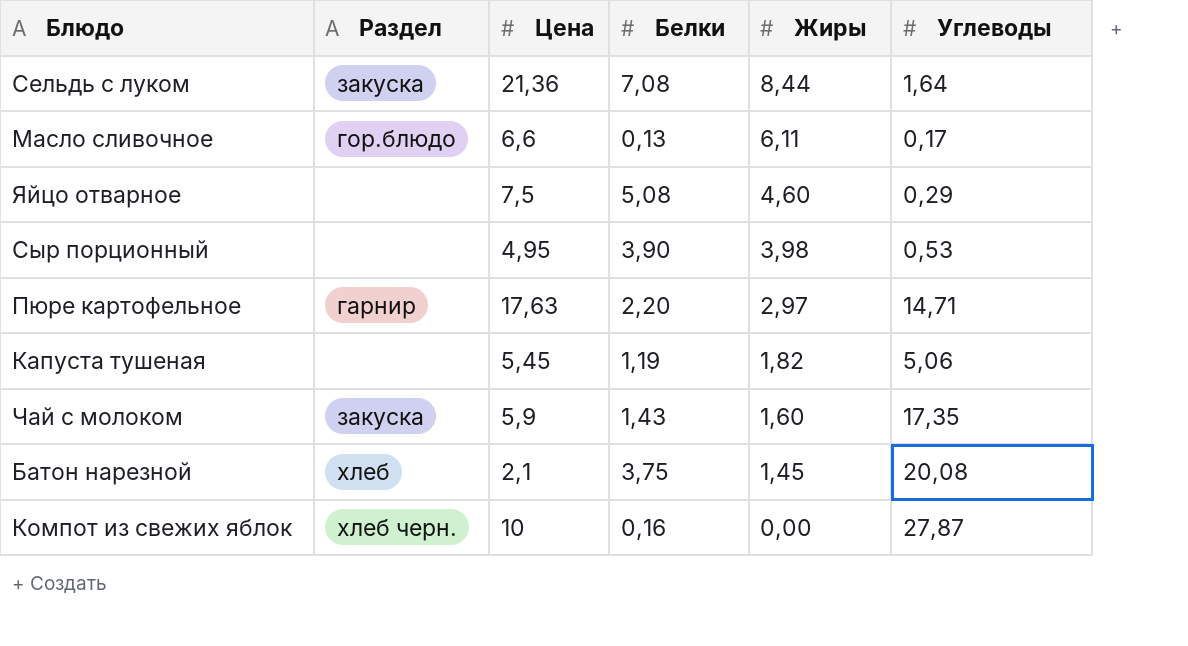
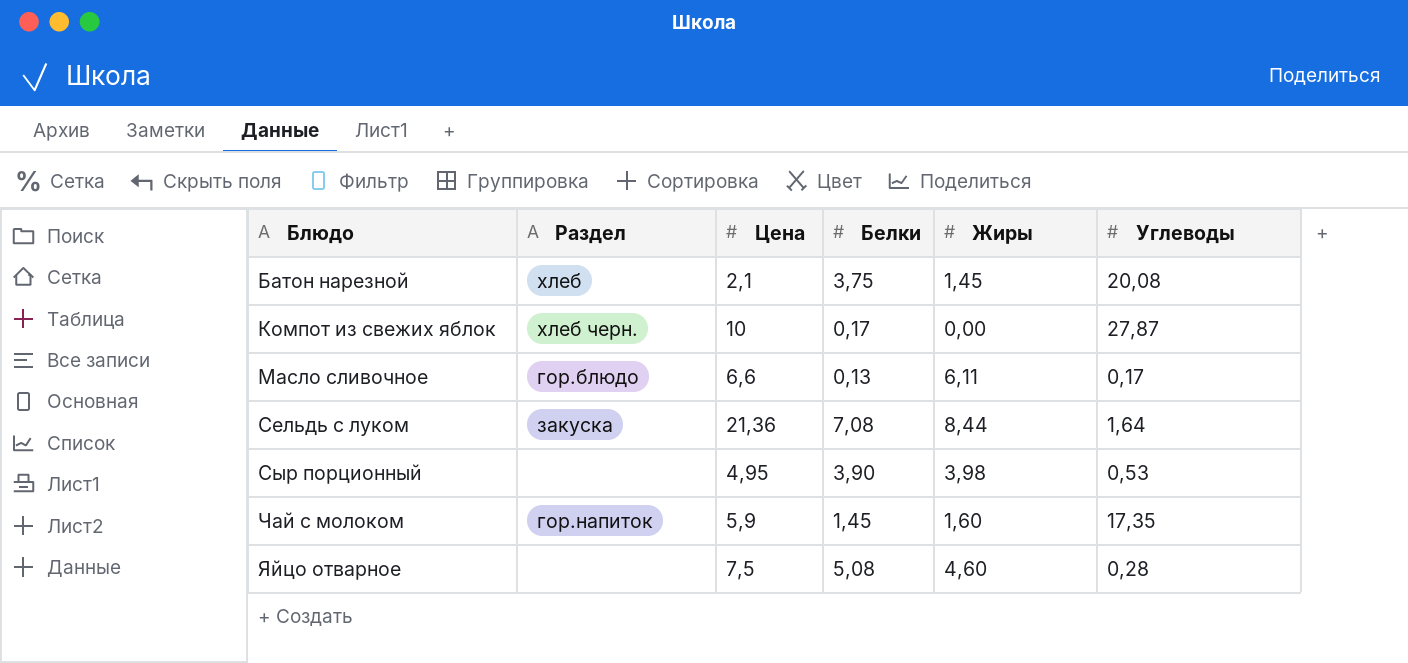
row order: Жиры descending -> Блюдо ascending
row Пюре картофельное: гарнир | 17,63 | 2,20 | 2,97 | 14,71 -> none
row Капуста тушеная: none | 5,45 | 1,19 | 1,82 | 5,06 -> none
Компот из свежих яблок | Белки: 0,16 -> 0,17
Чай с молоком | Раздел: закуска -> гор.напиток
Чай с молоком | Белки: 1,43 -> 1,45
Яйцо отварное | Углеводы: 0,29 -> 0,28

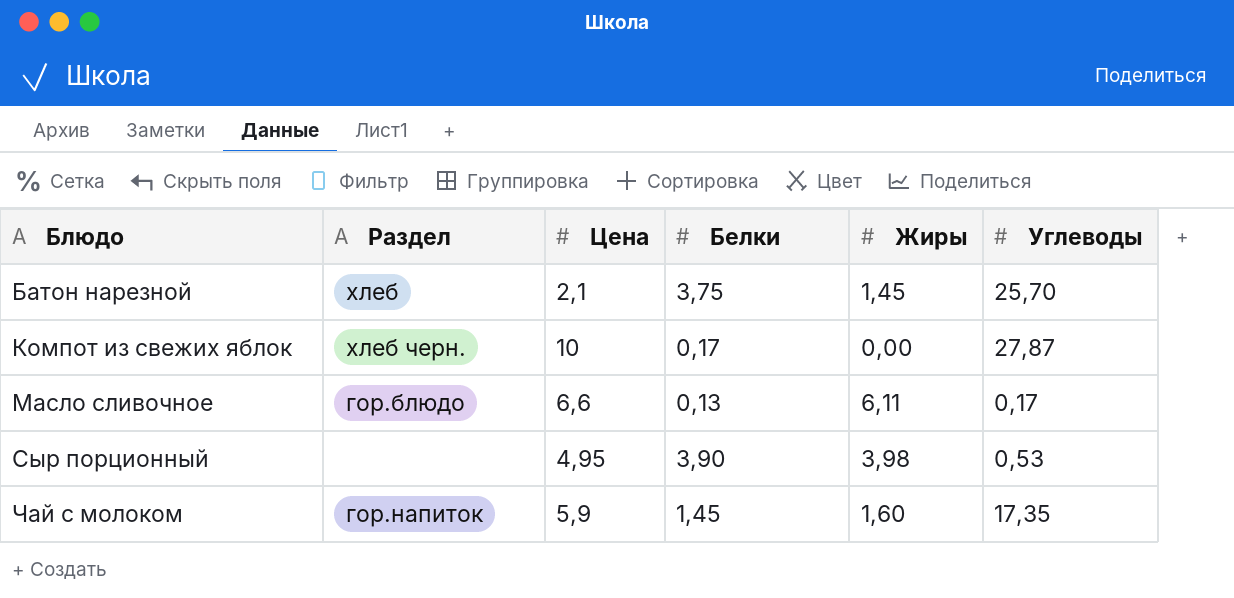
row Сельдь с луком: закуска | 21,36 | 7,08 | 8,44 | 1,64 -> none
row Яйцо отварное: none | 7,5 | 5,08 | 4,60 | 0,28 -> none
Батон нарезной | Углеводы: 20,08 -> 25,70

